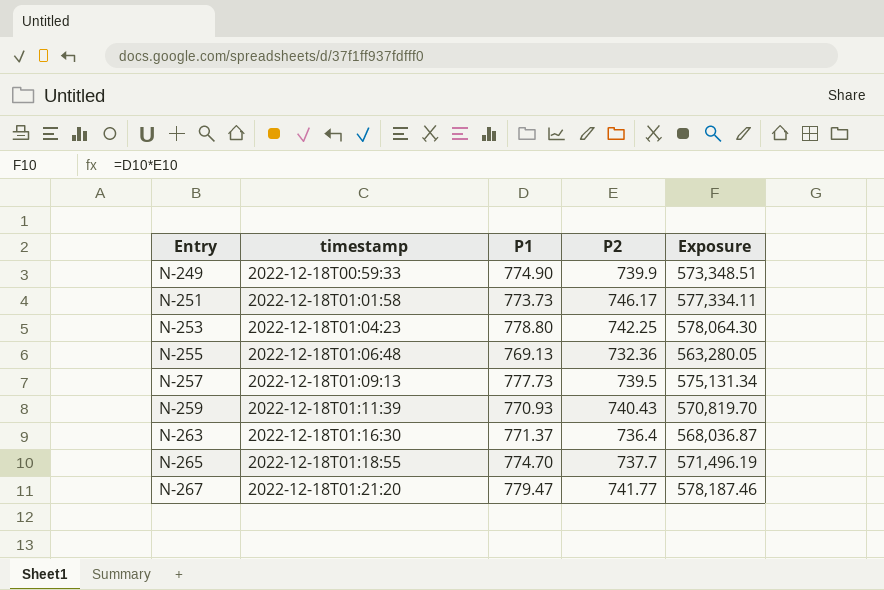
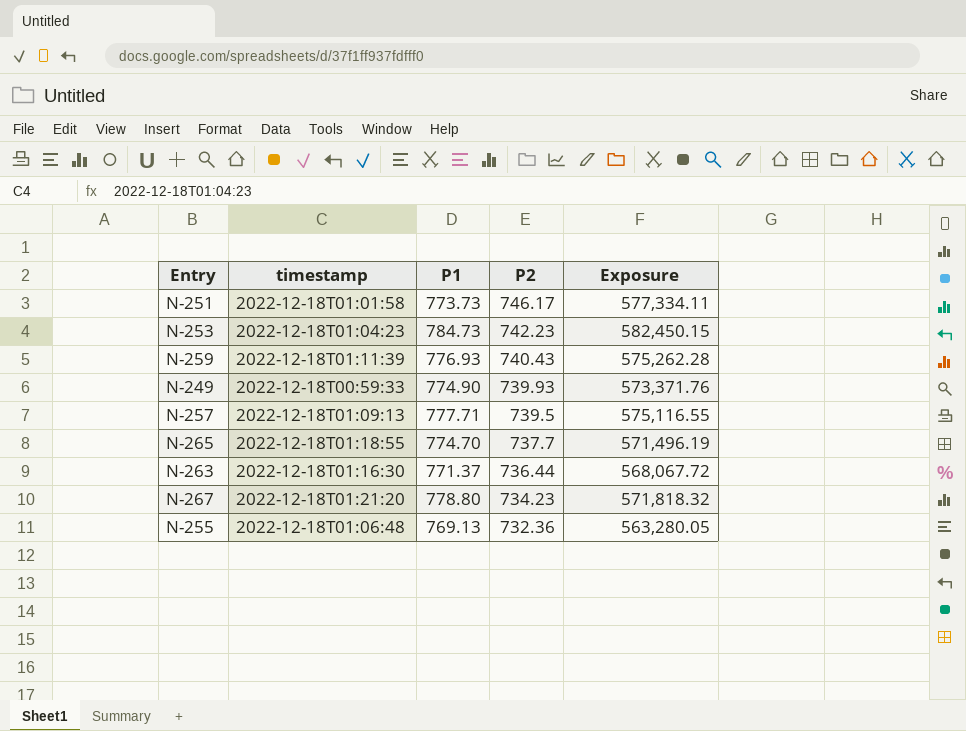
row order: Entry ascending -> P2 descending
N-253 | P1: 778.80 -> 784.73
N-253 | P2: 742.25 -> 742.23
N-253 | Exposure: 578,064.30 -> 582,450.15
N-259 | P1: 770.93 -> 776.93
N-259 | Exposure: 570,819.70 -> 575,262.28
N-249 | P2: 739.9 -> 739.93
N-249 | Exposure: 573,348.51 -> 573,371.76
N-257 | P1: 777.73 -> 777.71
N-257 | Exposure: 575,131.34 -> 575,116.55
N-263 | P2: 736.4 -> 736.44
N-263 | Exposure: 568,036.87 -> 568,067.72
N-267 | P1: 779.47 -> 778.80
N-267 | P2: 741.77 -> 734.23
N-267 | Exposure: 578,187.46 -> 571,818.32

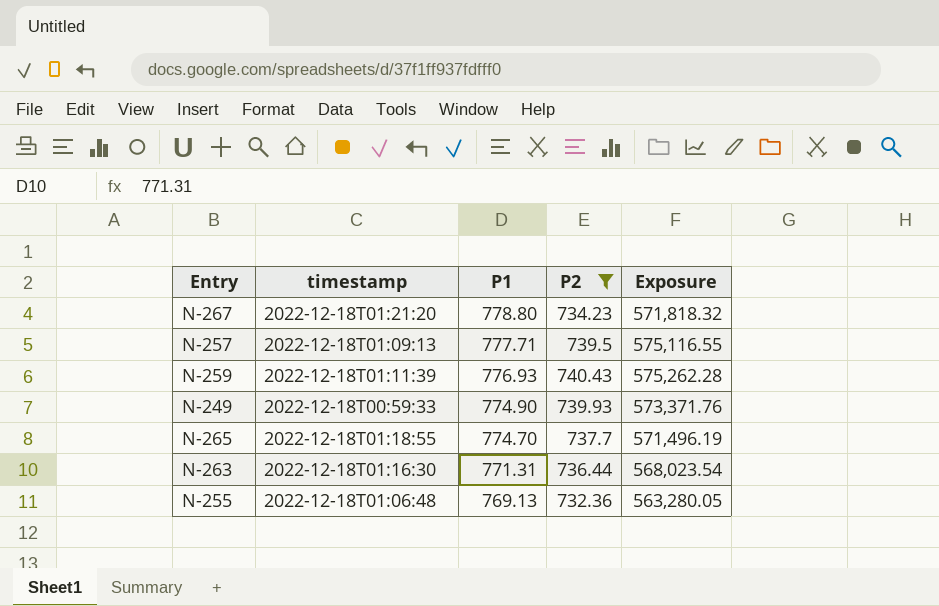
filter: none -> P2 <= 740.43
row order: P2 descending -> P1 descending
N-263 | P1: 771.37 -> 771.31
N-263 | Exposure: 568,067.72 -> 568,023.54

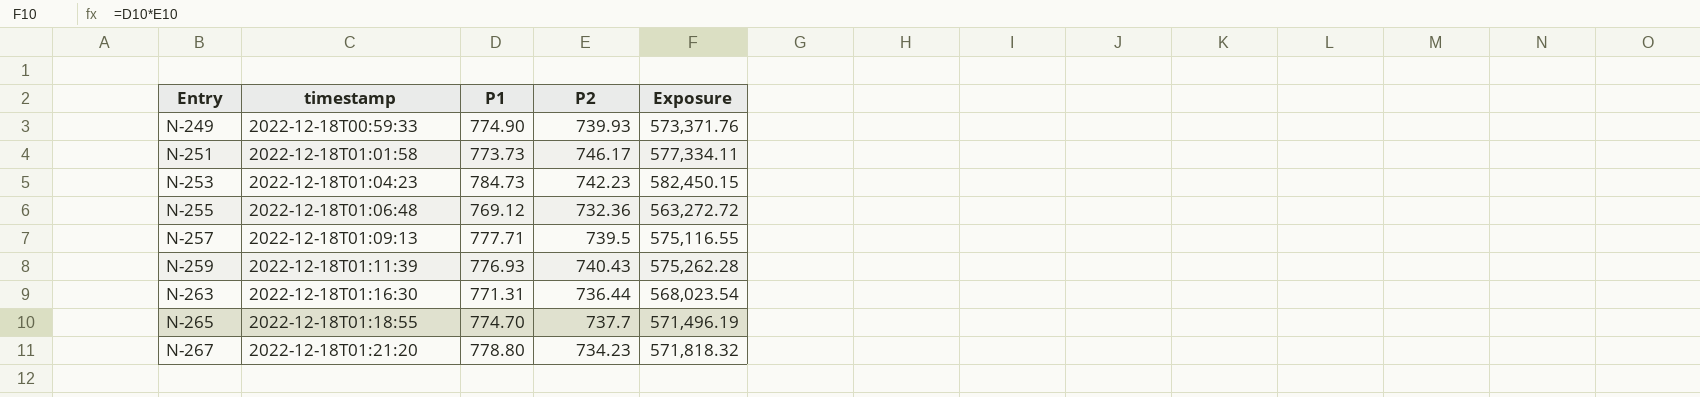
filter: P2 <= 740.43 -> none
row order: P1 descending -> Entry ascending
N-255 | P1: 769.13 -> 769.12
N-255 | Exposure: 563,280.05 -> 563,272.72

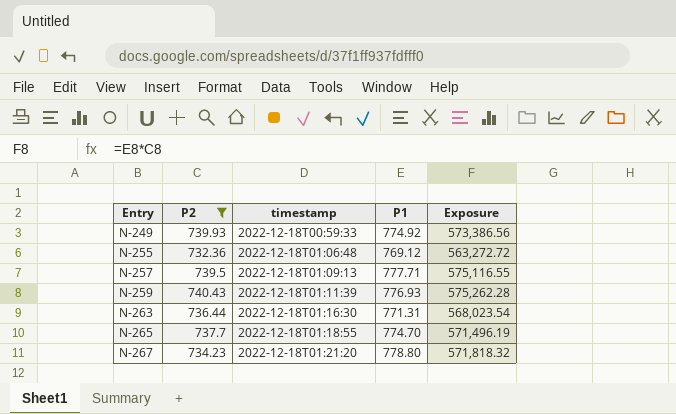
filter: none -> P2 <= 740.43
column P2 | position: 4 -> 2
N-249 | P1: 774.90 -> 774.92
N-249 | Exposure: 573,371.76 -> 573,386.56

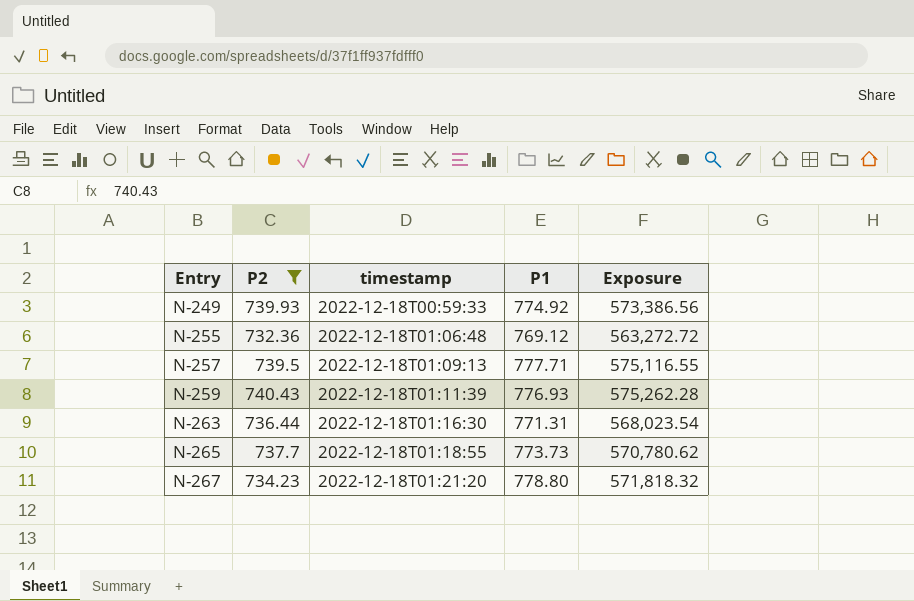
N-265 | P1: 774.70 -> 773.73
N-265 | Exposure: 571,496.19 -> 570,780.62

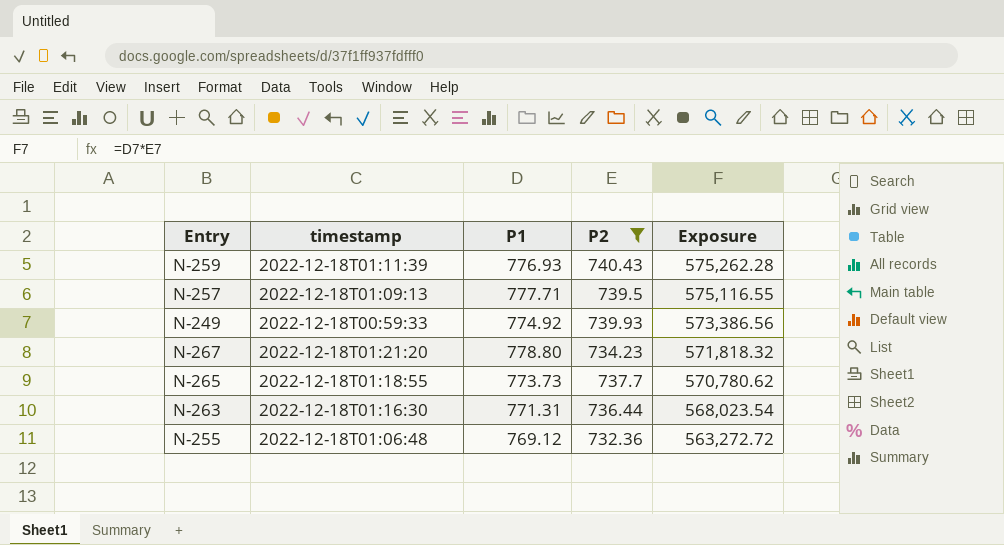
row order: Entry ascending -> Exposure descending
column P2 | position: 2 -> 4

